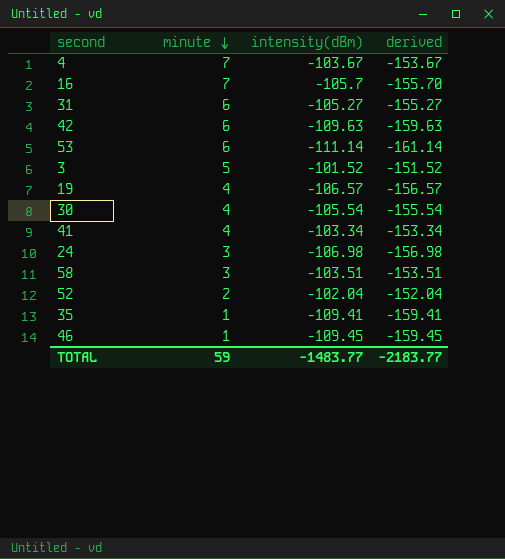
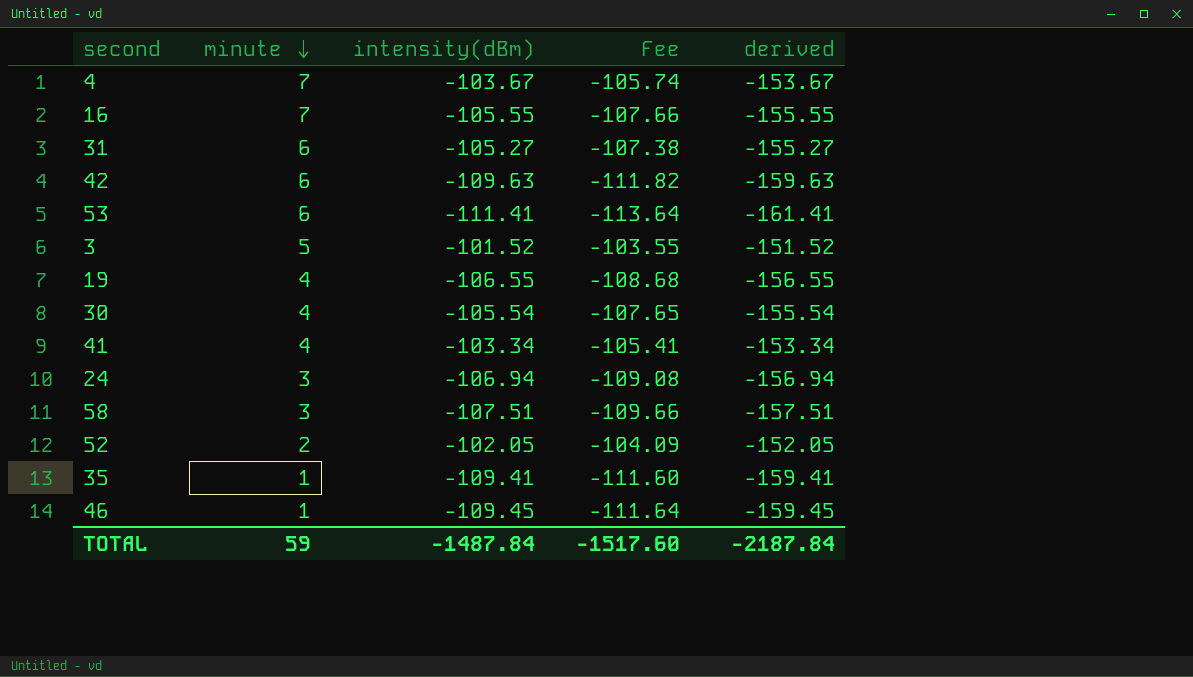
column Fee | formula: none -> [intensity(dBm)] * 1.02
16 | intensity(dBm): -105.7 -> -105.55
16 | derived: -155.70 -> -155.55
53 | intensity(dBm): -111.14 -> -111.41
53 | derived: -161.14 -> -161.41
19 | intensity(dBm): -106.57 -> -106.55
19 | derived: -156.57 -> -156.55
24 | intensity(dBm): -106.98 -> -106.94
24 | derived: -156.98 -> -156.94
58 | intensity(dBm): -103.51 -> -107.51
58 | derived: -153.51 -> -157.51
52 | intensity(dBm): -102.04 -> -102.05
52 | derived: -152.04 -> -152.05
TOTAL | intensity(dBm): -1483.77 -> -1487.84
TOTAL | derived: -2183.77 -> -2187.84

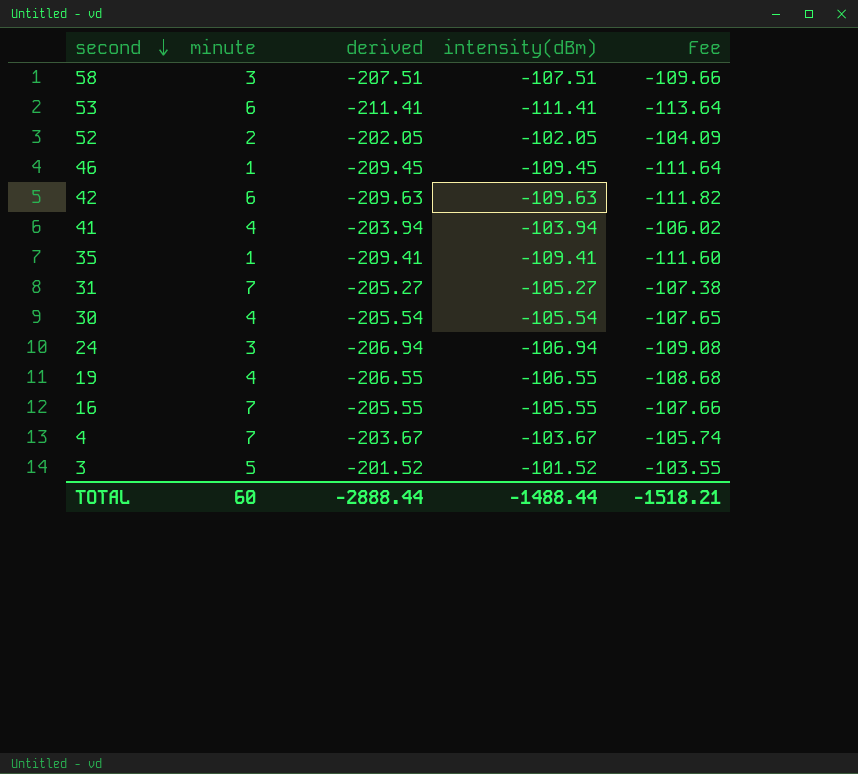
row order: minute descending -> second descending
column derived | formula: [intensity(dBm)] - 50 -> [intensity(dBm)] - 100
column derived | position: 5 -> 3
41 | intensity(dBm): -103.34 -> -103.94
41 | Fee: -105.41 -> -106.02
31 | minute: 6 -> 7
TOTAL | minute: 59 -> 60
TOTAL | derived: -2187.84 -> -2888.44
TOTAL | intensity(dBm): -1487.84 -> -1488.44
TOTAL | Fee: -1517.60 -> -1518.21

